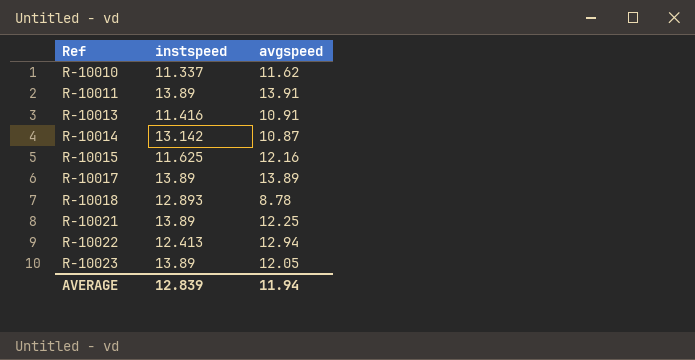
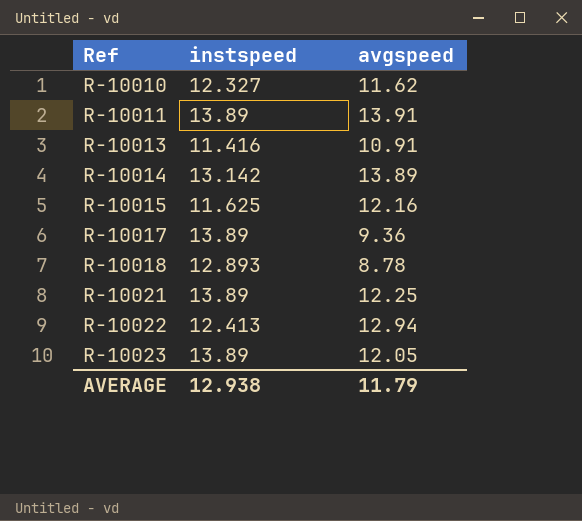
R-10010 | instspeed: 11.337 -> 12.327
R-10014 | avgspeed: 10.87 -> 13.89
R-10017 | avgspeed: 13.89 -> 9.36
AVERAGE | instspeed: 12.839 -> 12.938
AVERAGE | avgspeed: 11.94 -> 11.79

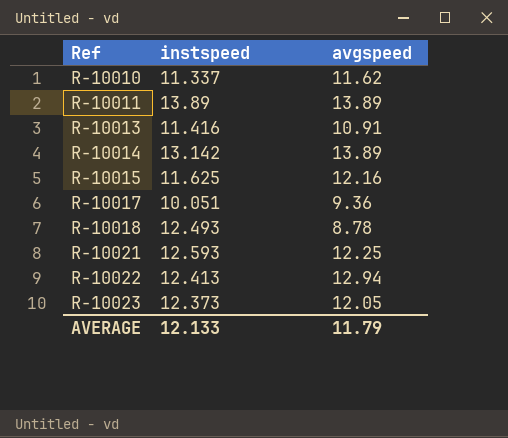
R-10010 | instspeed: 12.327 -> 11.337
R-10011 | avgspeed: 13.91 -> 13.89
R-10017 | instspeed: 13.89 -> 10.051
R-10018 | instspeed: 12.893 -> 12.493
R-10021 | instspeed: 13.89 -> 12.593
R-10023 | instspeed: 13.89 -> 12.373
AVERAGE | instspeed: 12.938 -> 12.133

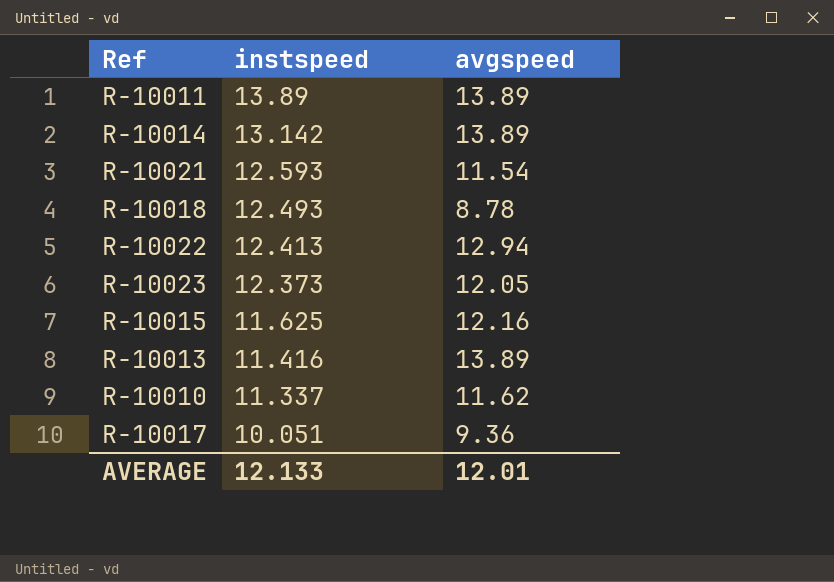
row order: Ref ascending -> instspeed descending
R-10021 | avgspeed: 12.25 -> 11.54
R-10013 | avgspeed: 10.91 -> 13.89
AVERAGE | avgspeed: 11.79 -> 12.01

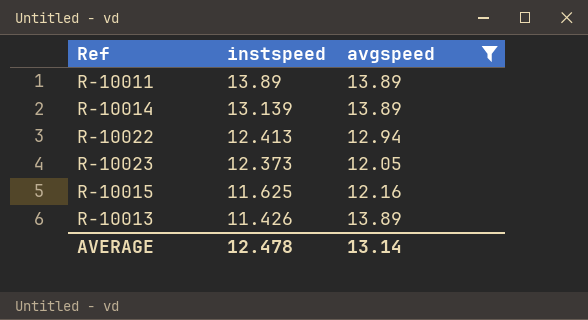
filter: none -> avgspeed >= 12.05
R-10014 | instspeed: 13.142 -> 13.139
R-10013 | instspeed: 11.416 -> 11.426
AVERAGE | instspeed: 12.133 -> 12.478
AVERAGE | avgspeed: 12.01 -> 13.14

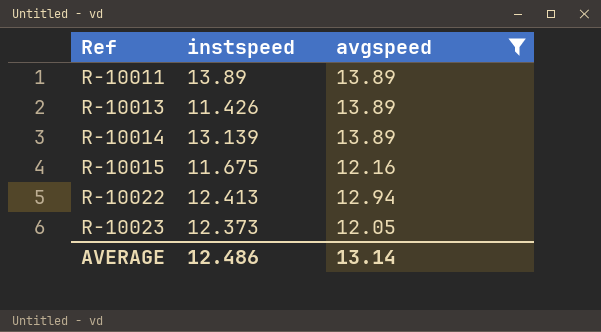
row order: instspeed descending -> Ref ascending
R-10015 | instspeed: 11.625 -> 11.675
AVERAGE | instspeed: 12.478 -> 12.486

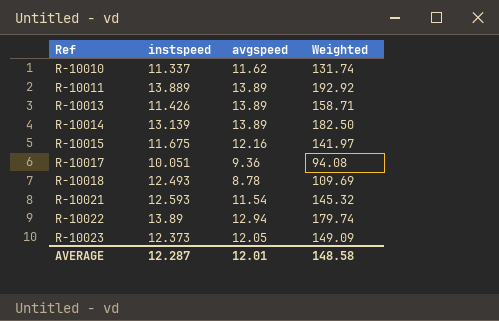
filter: avgspeed >= 12.05 -> none
column Weighted | formula: none -> [instspeed] * [avgspeed]
R-10011 | instspeed: 13.89 -> 13.889
R-10022 | instspeed: 12.413 -> 13.89
AVERAGE | instspeed: 12.486 -> 12.287
AVERAGE | avgspeed: 13.14 -> 12.01

